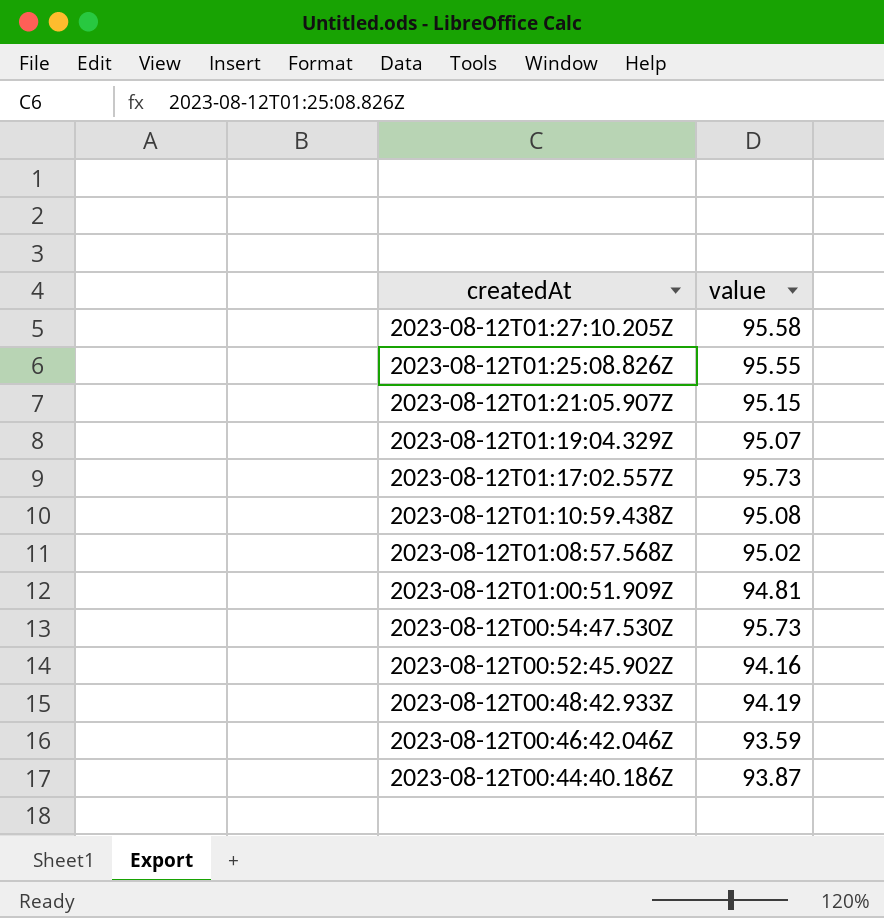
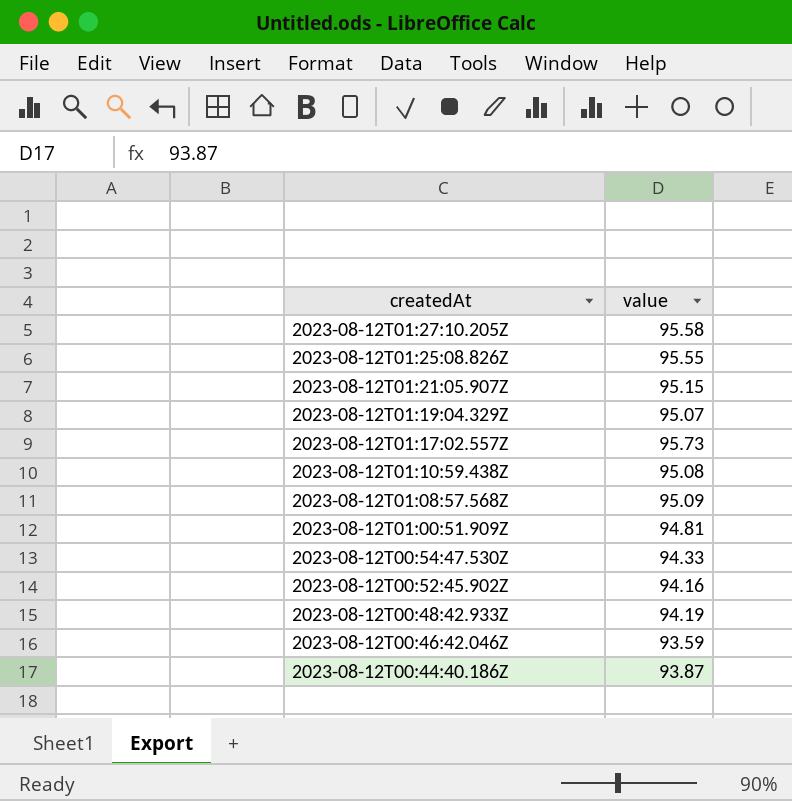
2023-08-12T01:08:57.568Z | value: 95.02 -> 95.09
2023-08-12T00:54:47.530Z | value: 95.73 -> 94.33

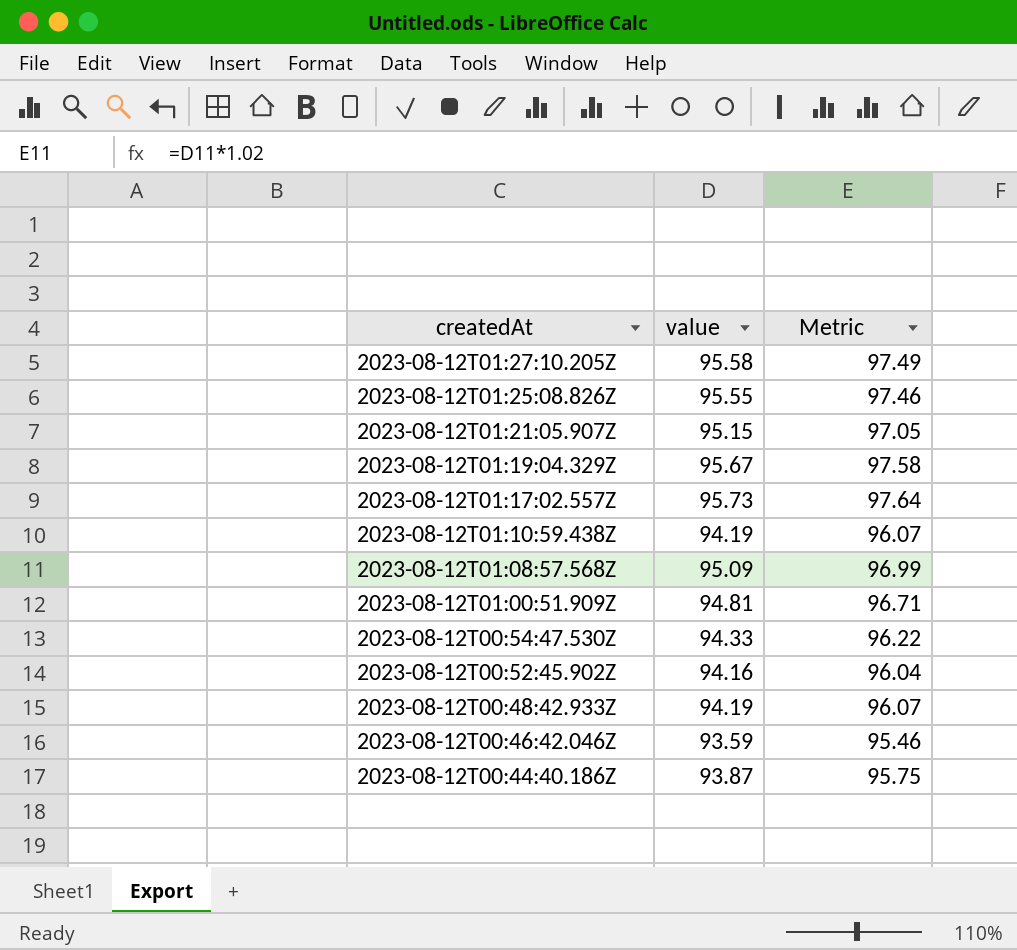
column Metric | formula: none -> [value] * 1.02
2023-08-12T01:19:04.329Z | value: 95.07 -> 95.67
2023-08-12T01:10:59.438Z | value: 95.08 -> 94.19

